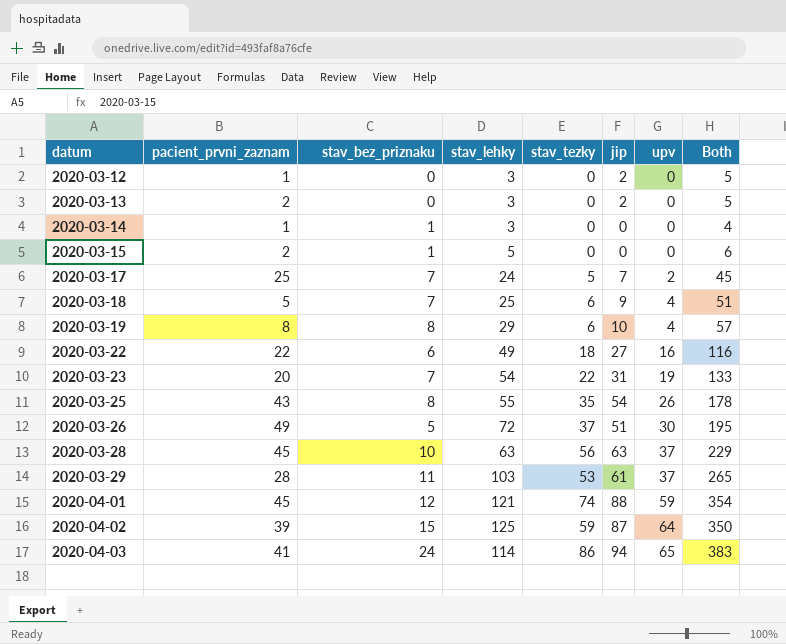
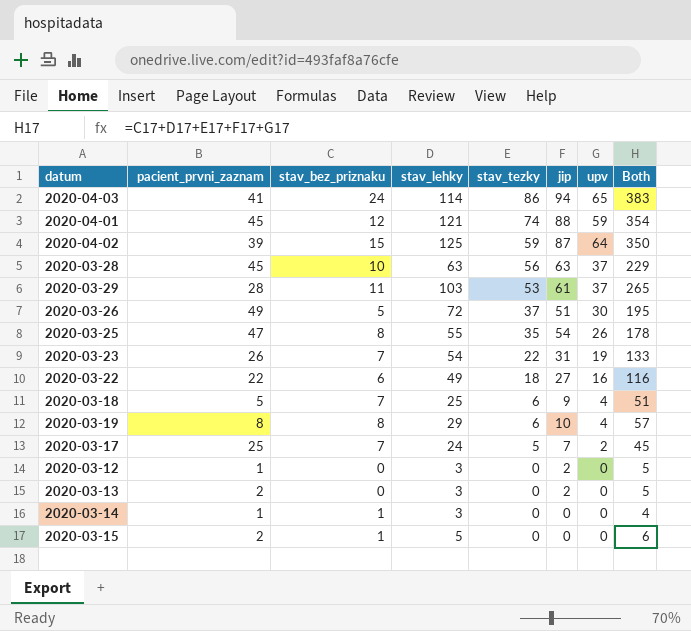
row order: datum ascending -> stav_tezky descending
2020-03-25 | pacient_prvni_zaznam: 43 -> 47
2020-03-23 | pacient_prvni_zaznam: 20 -> 26

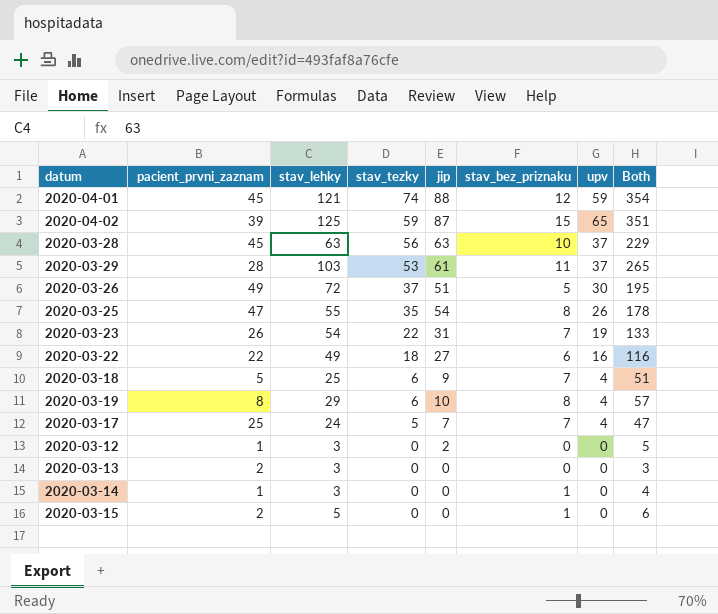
column stav_bez_priznaku | position: 3 -> 6
row 2020-04-03: 41 | 24 | 114 | 86 | 94 | 65 | 383 -> none
2020-04-02 | upv: 64 -> 65
2020-04-02 | Both: 350 -> 351
2020-03-17 | upv: 2 -> 4
2020-03-17 | Both: 45 -> 47
2020-03-13 | jip: 2 -> 0
2020-03-13 | Both: 5 -> 3

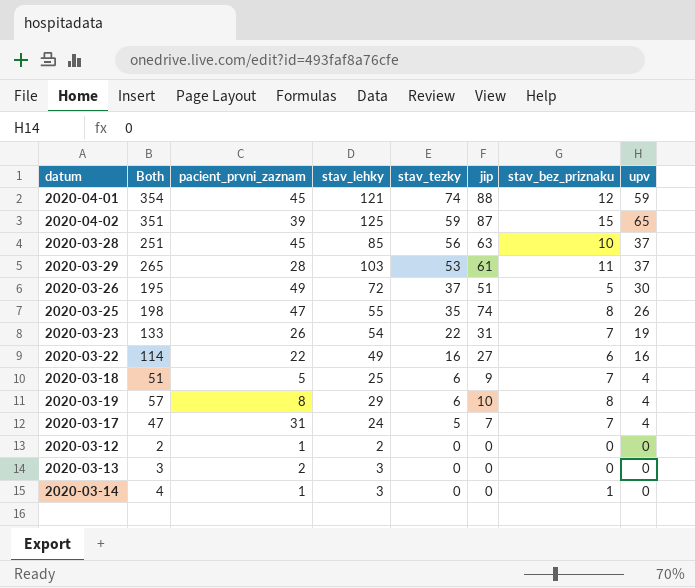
column Both | position: 8 -> 2
row 2020-03-15: 2 | 5 | 0 | 0 | 1 | 0 | 6 -> none
2020-03-28 | Both: 229 -> 251
2020-03-28 | stav_lehky: 63 -> 85
2020-03-25 | Both: 178 -> 198
2020-03-25 | jip: 54 -> 74
2020-03-22 | Both: 116 -> 114
2020-03-22 | stav_tezky: 18 -> 16
2020-03-17 | pacient_prvni_zaznam: 25 -> 31
2020-03-12 | Both: 5 -> 2
2020-03-12 | stav_lehky: 3 -> 2
2020-03-12 | jip: 2 -> 0

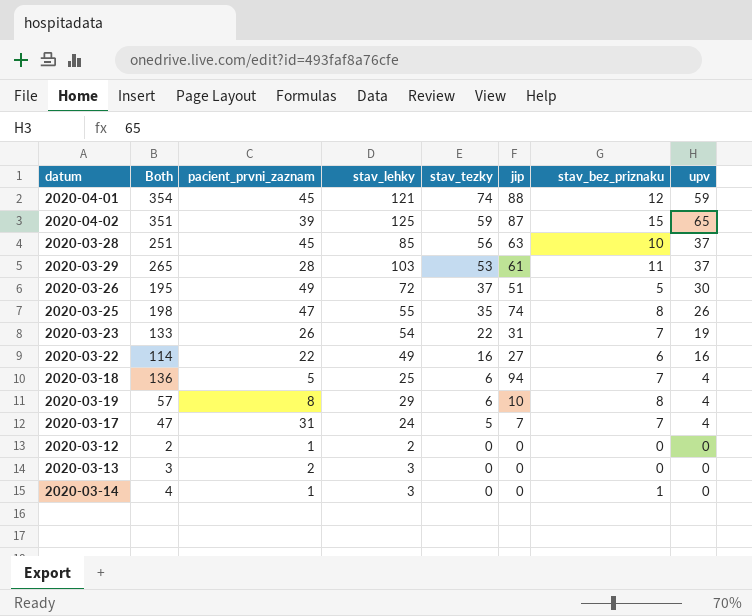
2020-03-18 | Both: 51 -> 136
2020-03-18 | jip: 9 -> 94

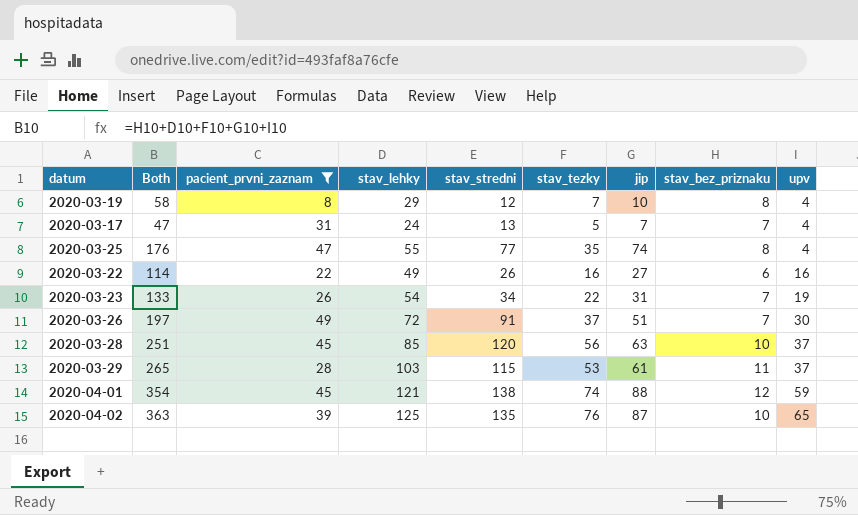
filter: none -> pacient_prvni_zaznam >= 8
row order: stav_tezky descending -> upv ascending
column stav_stredni | position: none -> 5
2020-03-19 | Both: 57 -> 58
2020-03-19 | stav_tezky: 6 -> 7
2020-03-25 | Both: 198 -> 176
2020-03-25 | upv: 26 -> 4
2020-03-26 | Both: 195 -> 197
2020-03-26 | stav_bez_priznaku: 5 -> 7
2020-04-02 | Both: 351 -> 363
2020-04-02 | stav_tezky: 59 -> 76
2020-04-02 | stav_bez_priznaku: 15 -> 10

